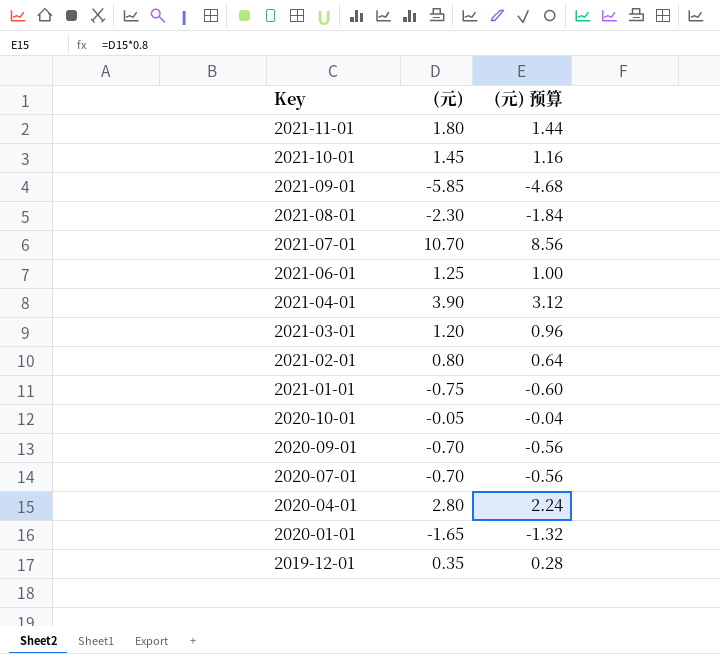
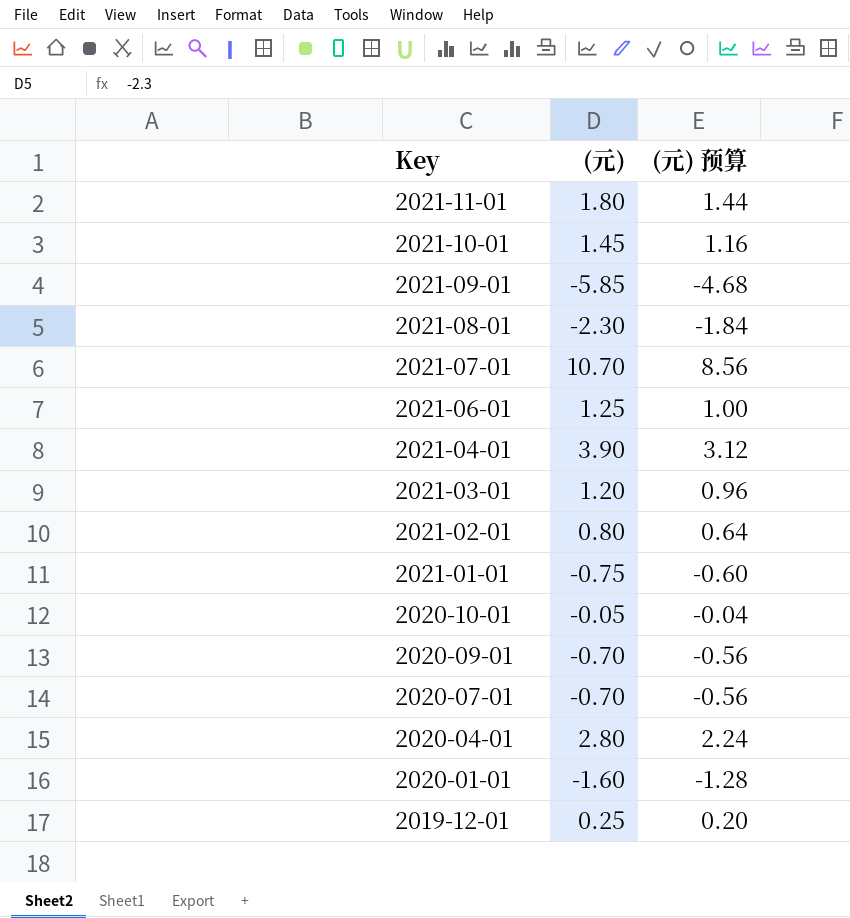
2020-01-01 | (元): -1.65 -> -1.60
2020-01-01 | (元) 预算: -1.32 -> -1.28
2019-12-01 | (元): 0.35 -> 0.25
2019-12-01 | (元) 预算: 0.28 -> 0.20

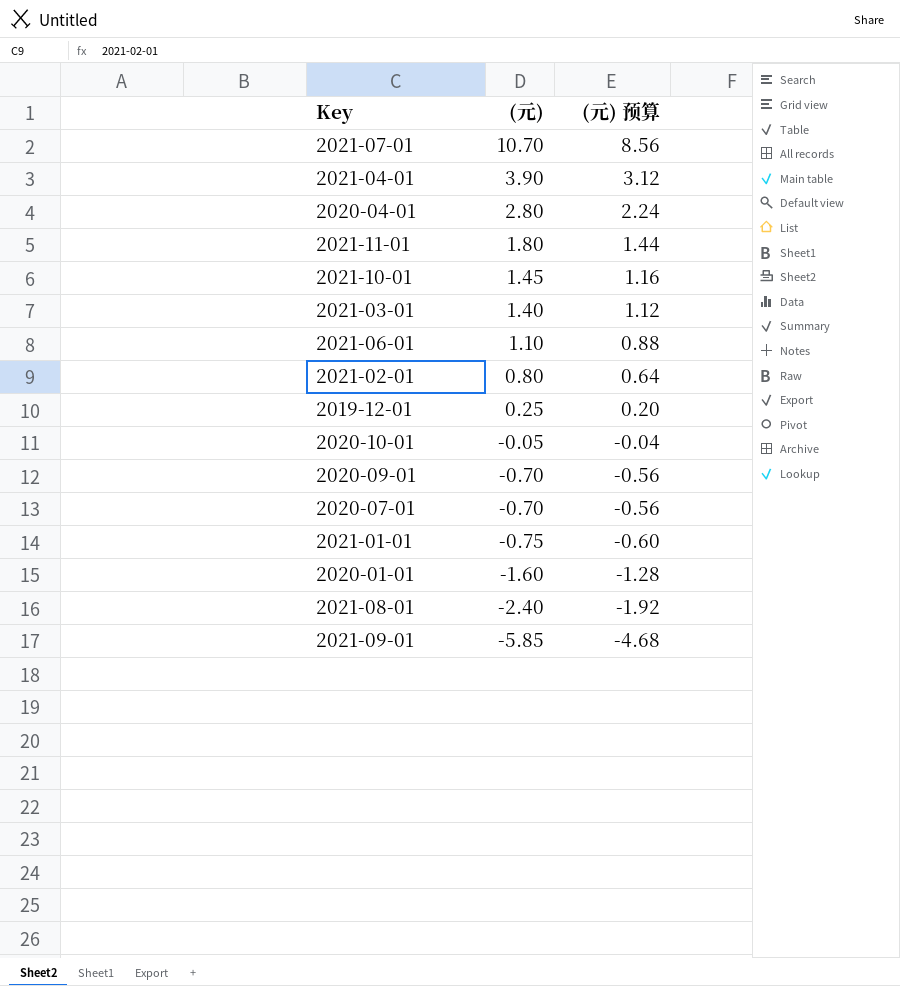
row order: Key descending -> (元) descending
2021-03-01 | (元): 1.20 -> 1.40
2021-03-01 | (元) 预算: 0.96 -> 1.12
2021-06-01 | (元): 1.25 -> 1.10
2021-06-01 | (元) 预算: 1.00 -> 0.88
2021-08-01 | (元): -2.30 -> -2.40
2021-08-01 | (元) 预算: -1.84 -> -1.92

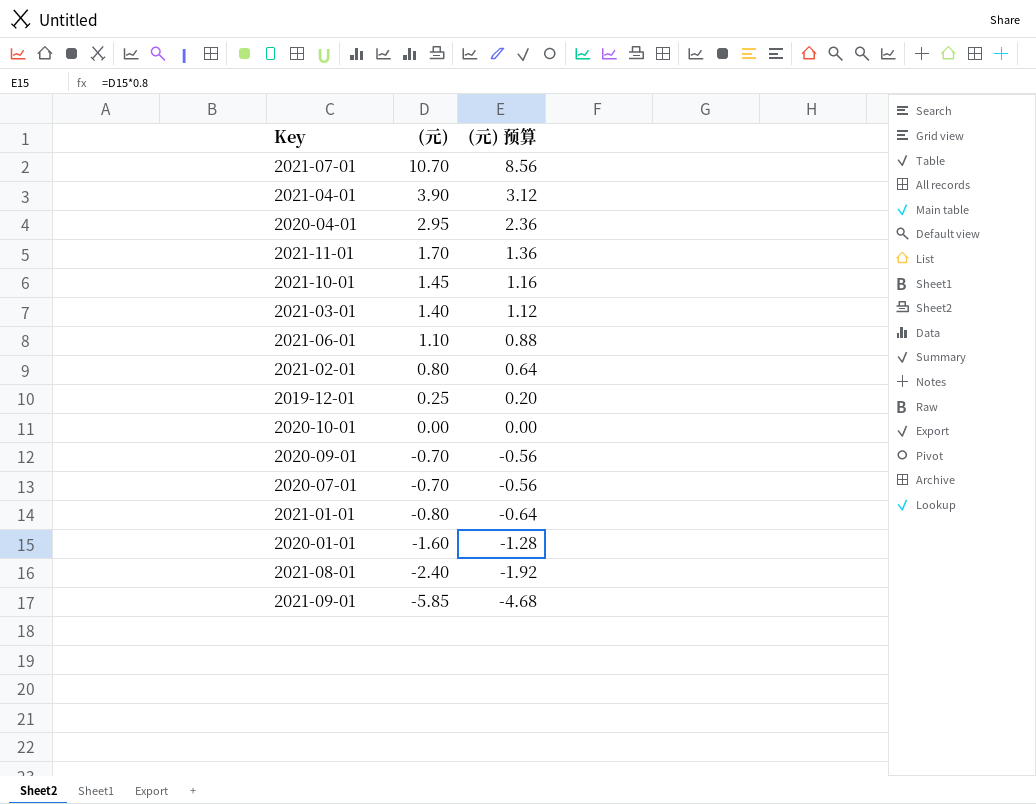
2020-04-01 | (元): 2.80 -> 2.95
2020-04-01 | (元) 预算: 2.24 -> 2.36
2021-11-01 | (元): 1.80 -> 1.70
2021-11-01 | (元) 预算: 1.44 -> 1.36
2020-10-01 | (元): -0.05 -> 0.00
2020-10-01 | (元) 预算: -0.04 -> 0.00
2021-01-01 | (元): -0.75 -> -0.80
2021-01-01 | (元) 预算: -0.60 -> -0.64

